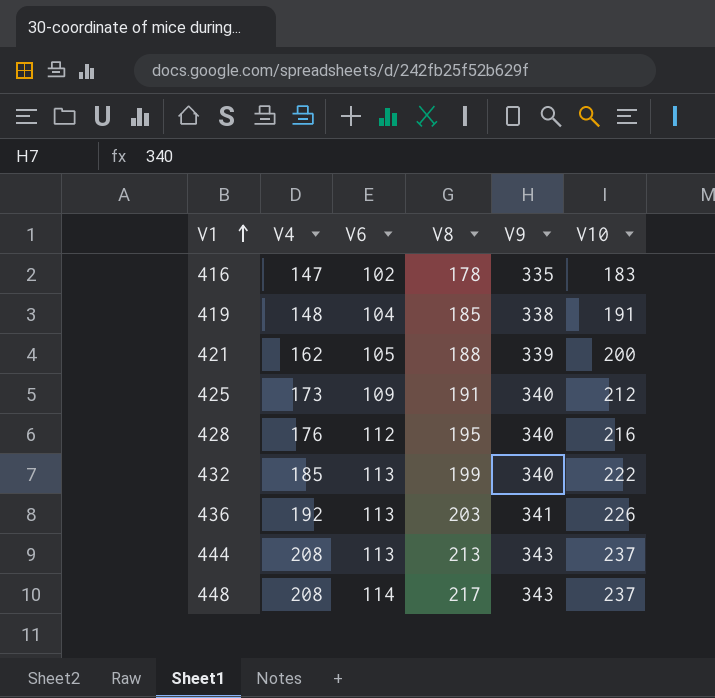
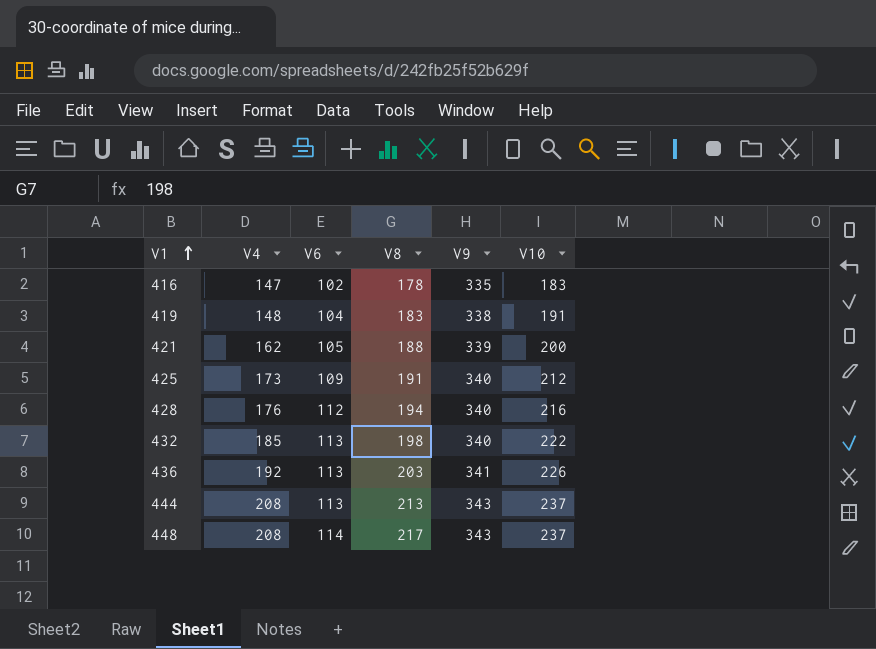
419 | V8: 185 -> 183
428 | V8: 195 -> 194
432 | V8: 199 -> 198

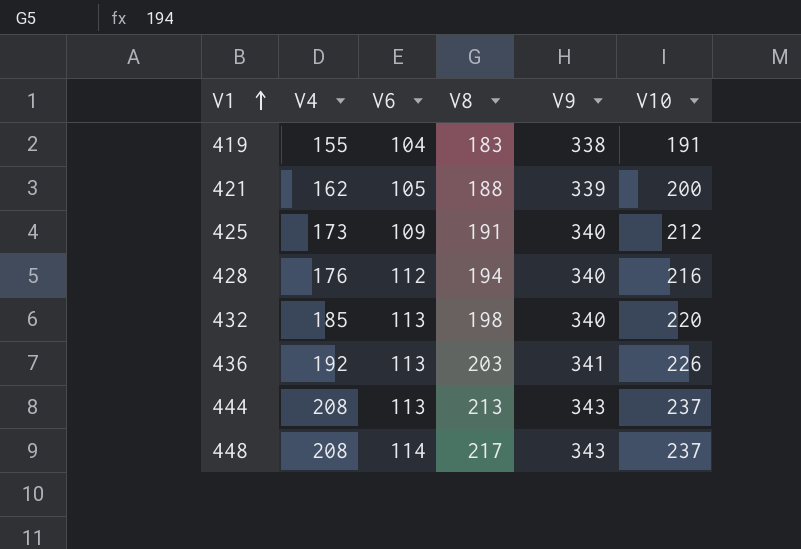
row 416: 147 | 102 | 178 | 335 | 183 -> none
419 | V4: 148 -> 155
432 | V10: 222 -> 220

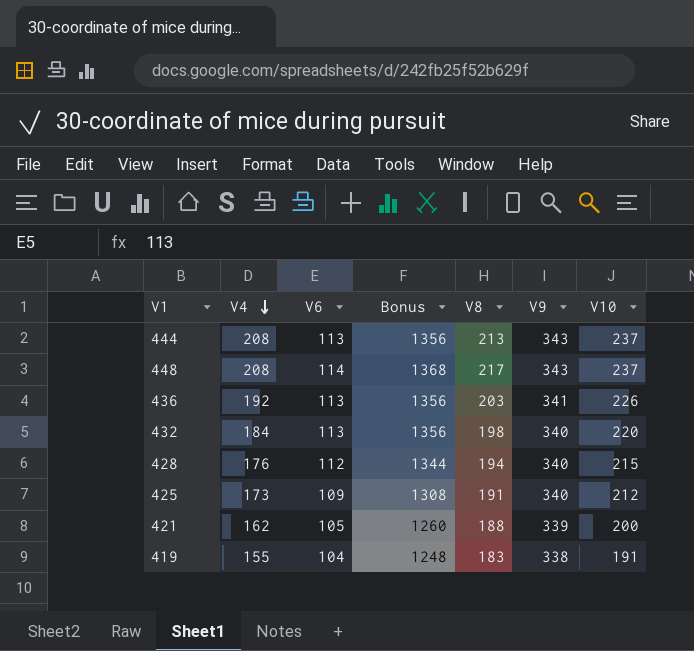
row order: V1 ascending -> V4 descending
column Bonus | formula: none -> [V6] * 12
432 | V4: 185 -> 184
428 | V10: 216 -> 215

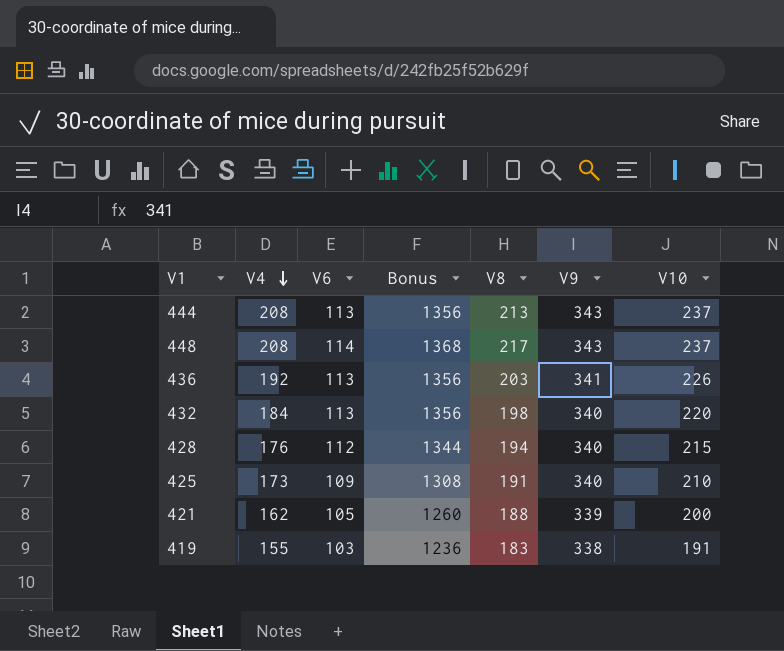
425 | V10: 212 -> 210
419 | V6: 104 -> 103
419 | Bonus: 1248 -> 1236

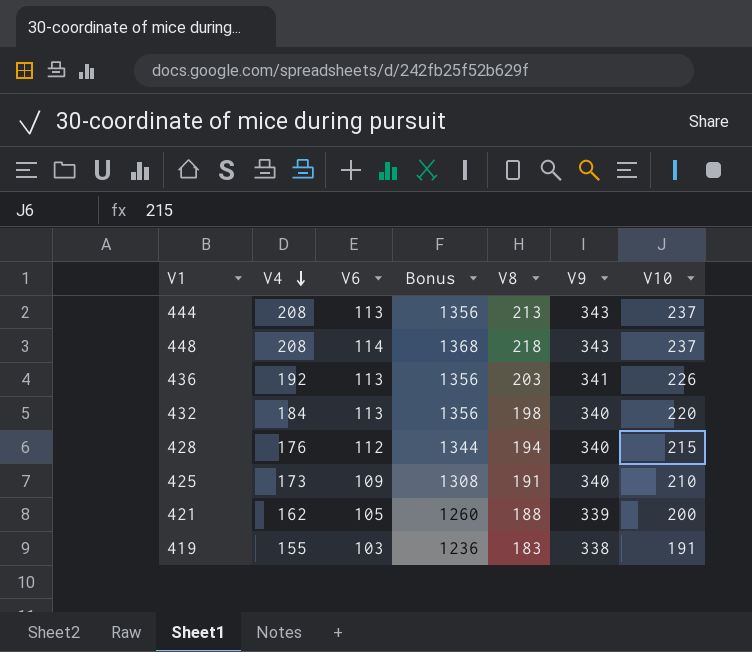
448 | V8: 217 -> 218

